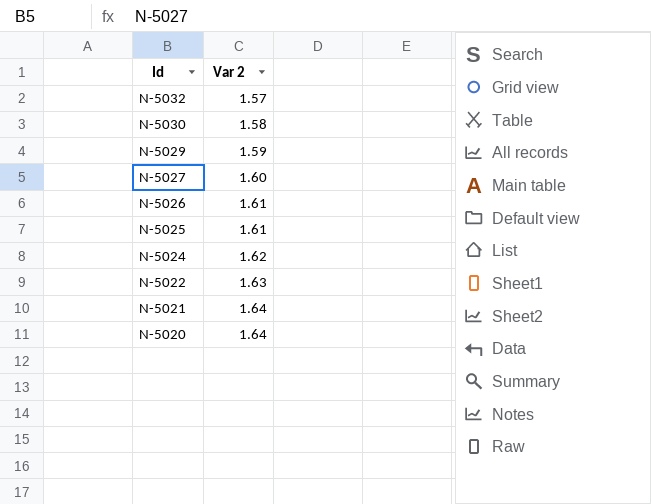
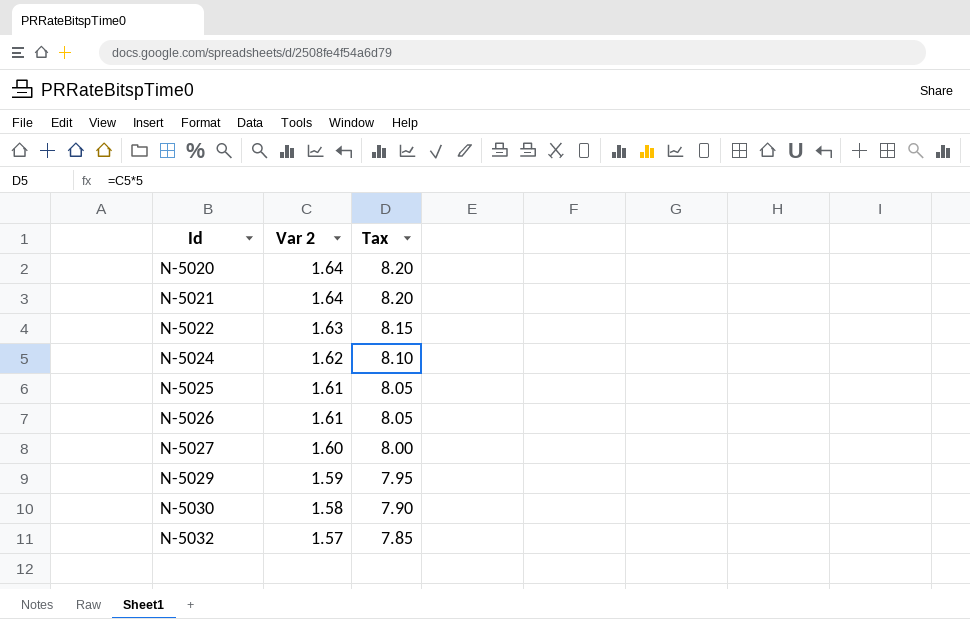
row order: Id descending -> Id ascending
column Tax | formula: none -> [Var 2] * 5

